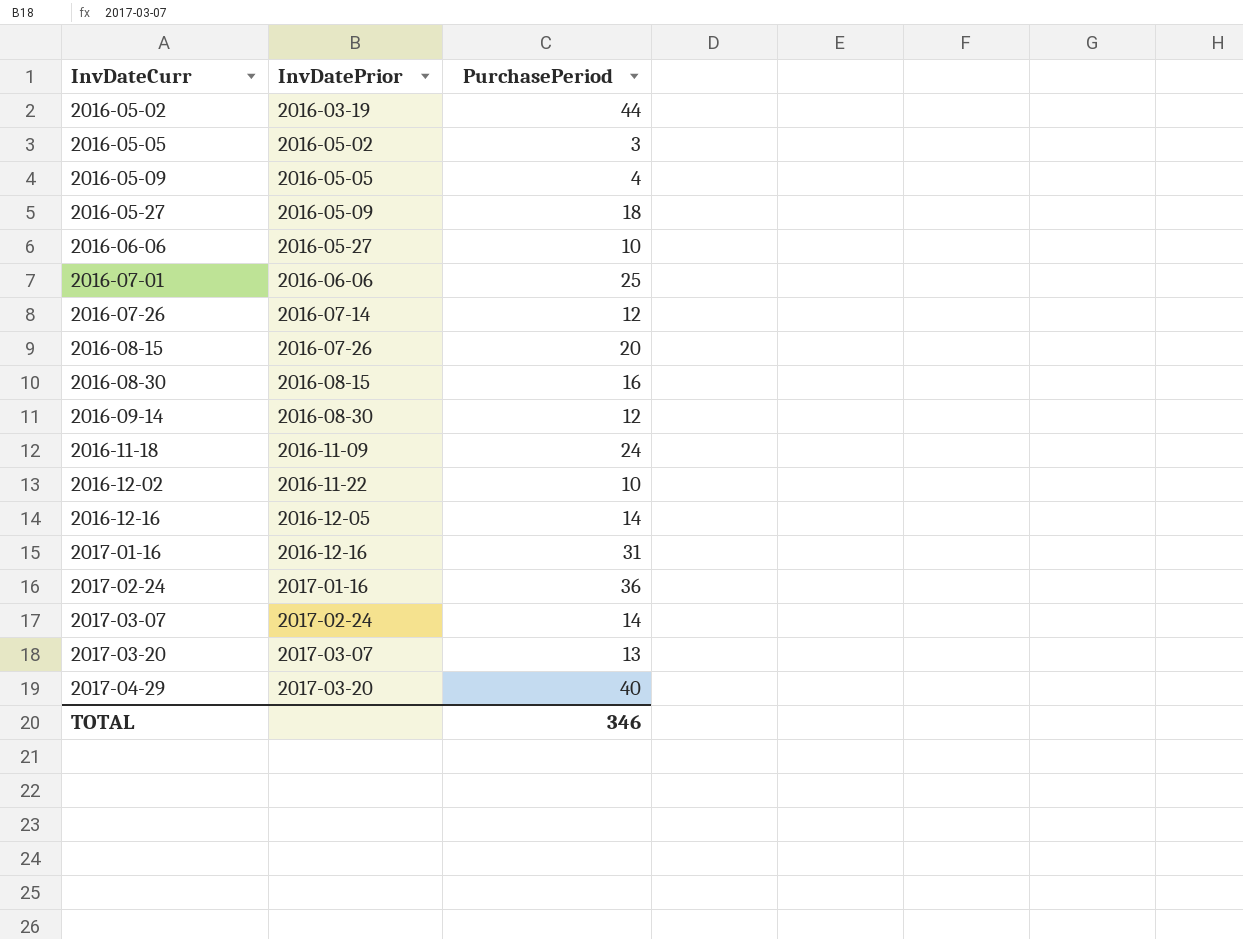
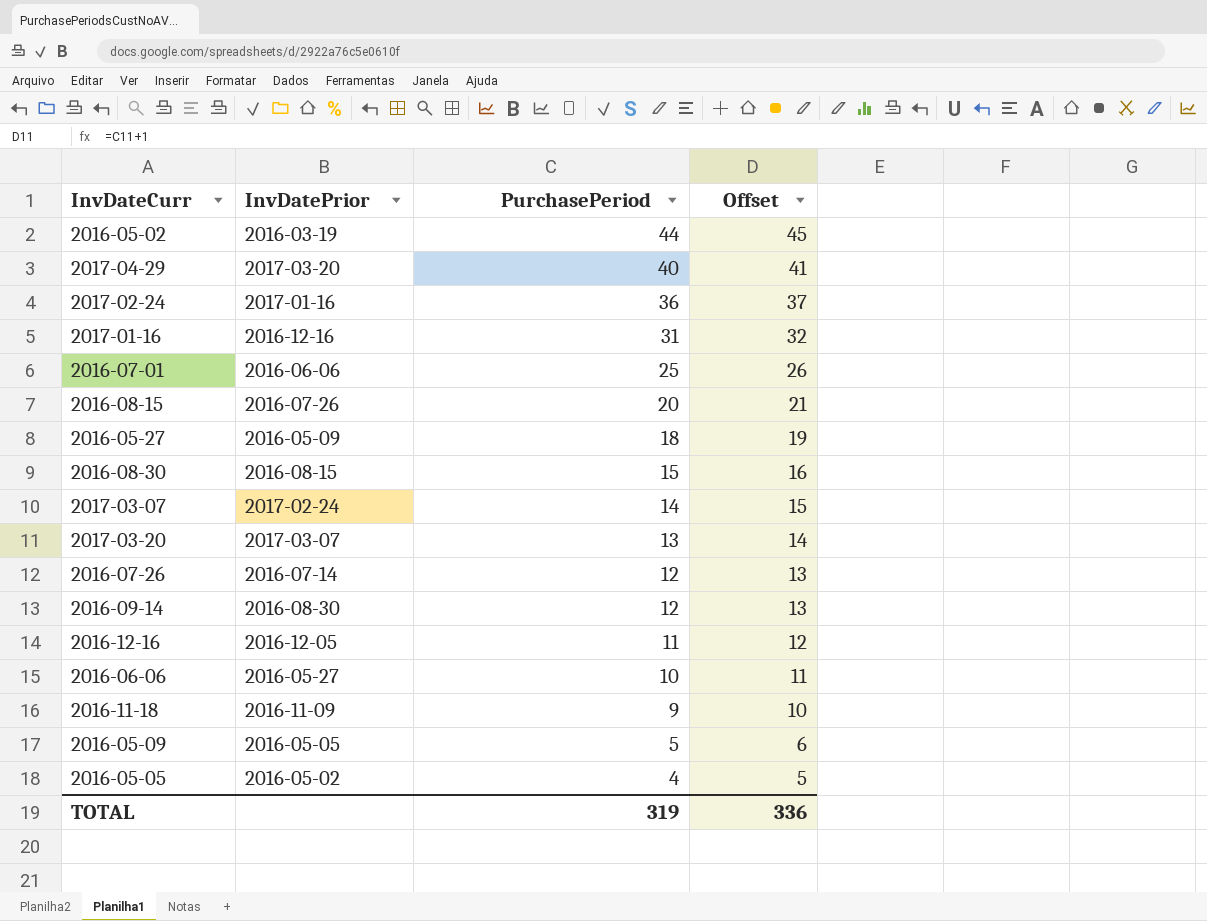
row order: InvDateCurr ascending -> PurchasePeriod descending
column Offset | formula: none -> [PurchasePeriod] + 1
row 2016-12-02: 2016-11-22 | 10 -> none
2016-08-30 | PurchasePeriod: 16 -> 15
2016-12-16 | PurchasePeriod: 14 -> 11
2016-11-18 | PurchasePeriod: 24 -> 9
2016-05-09 | PurchasePeriod: 4 -> 5
2016-05-05 | PurchasePeriod: 3 -> 4
TOTAL | PurchasePeriod: 346 -> 319

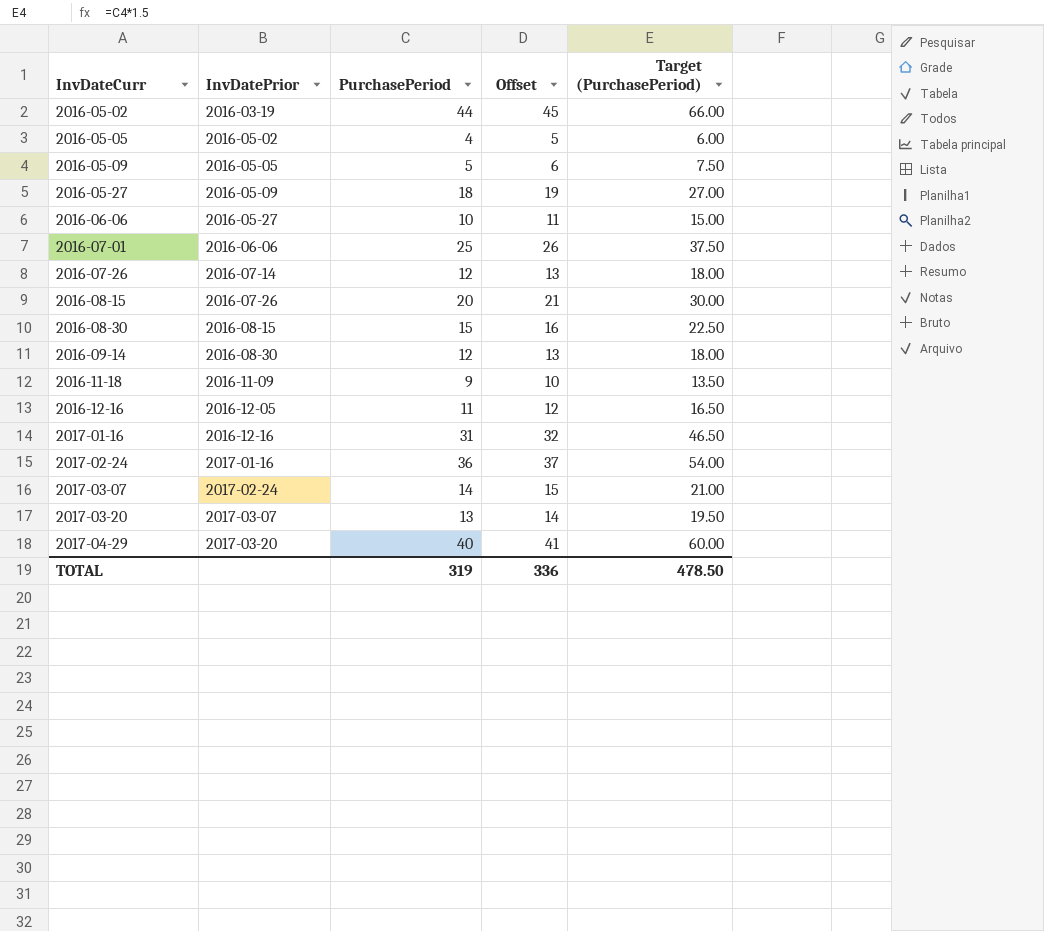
row order: PurchasePeriod descending -> InvDateCurr ascending
column Target (PurchasePeriod) | formula: none -> [PurchasePeriod] * 1.5

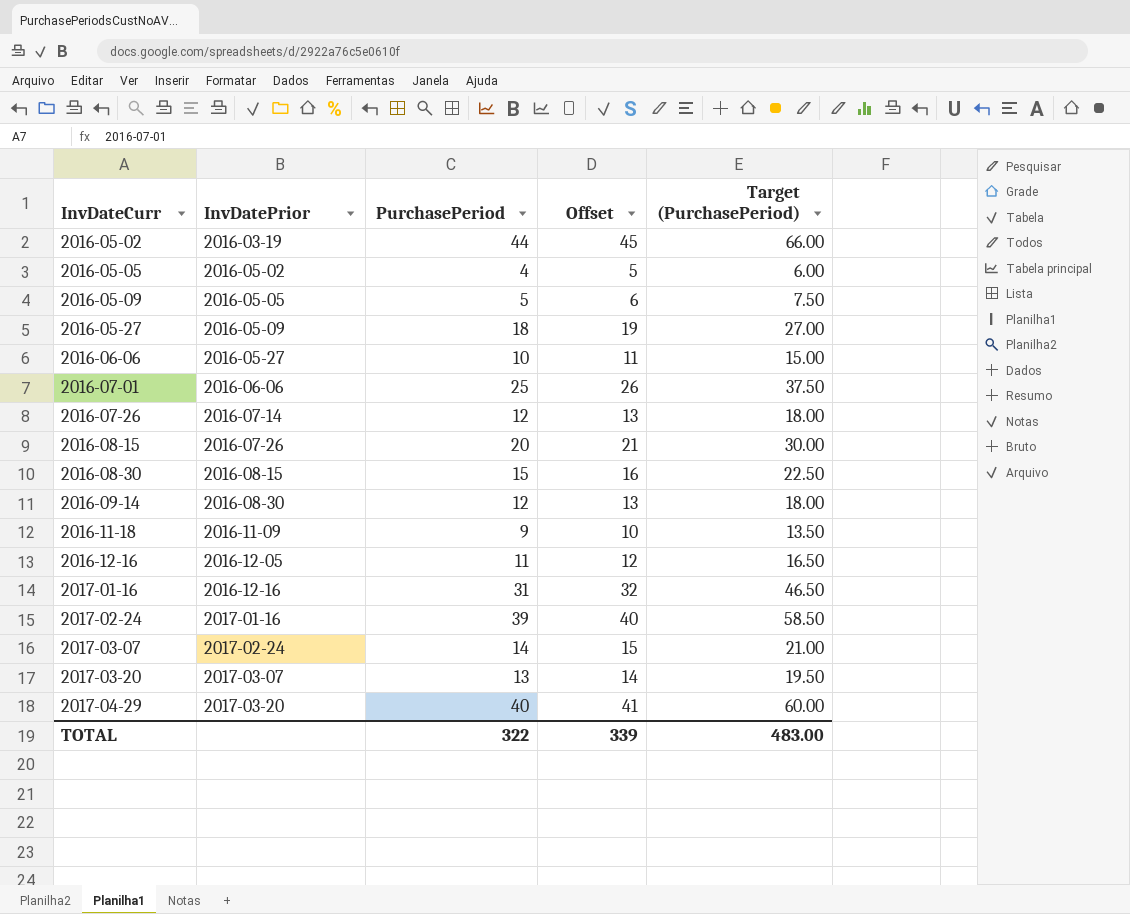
2017-02-24 | PurchasePeriod: 36 -> 39
2017-02-24 | Offset: 37 -> 40
2017-02-24 | Target (PurchasePeriod): 54.00 -> 58.50
TOTAL | PurchasePeriod: 319 -> 322
TOTAL | Offset: 336 -> 339
TOTAL | Target (PurchasePeriod): 478.50 -> 483.00

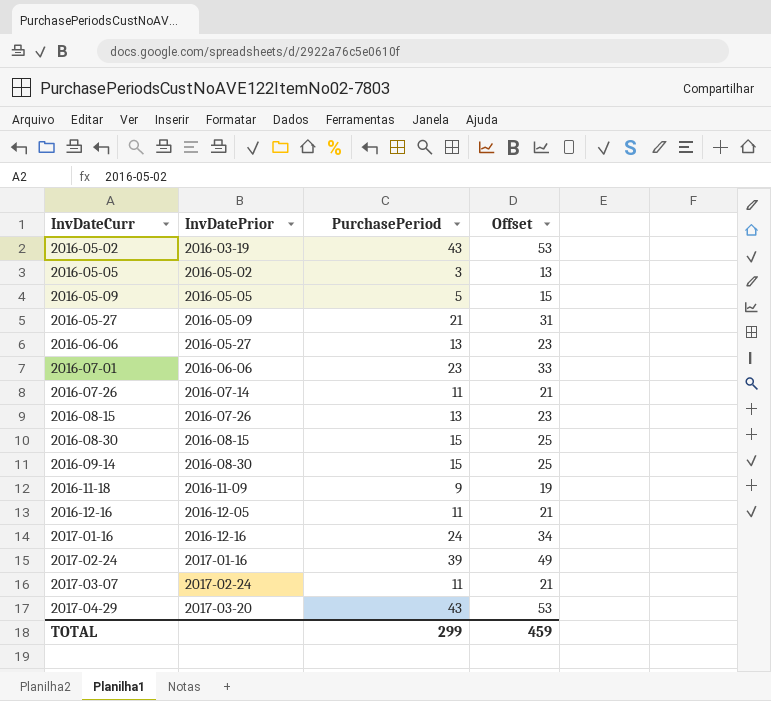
column Target (PurchasePeriod) | formula: [PurchasePeriod] * 1.5 -> none
column Offset | formula: [PurchasePeriod] + 1 -> [PurchasePeriod] + 10
row 2017-03-20: 2017-03-07 | 13 | 14 | 19.50 -> none
2016-05-02 | PurchasePeriod: 44 -> 43
2016-05-05 | PurchasePeriod: 4 -> 3
2016-05-27 | PurchasePeriod: 18 -> 21
2016-06-06 | PurchasePeriod: 10 -> 13
2016-07-01 | PurchasePeriod: 25 -> 23
2016-07-26 | PurchasePeriod: 12 -> 11
2016-08-15 | PurchasePeriod: 20 -> 13
2016-09-14 | PurchasePeriod: 12 -> 15
2017-01-16 | PurchasePeriod: 31 -> 24
2017-03-07 | PurchasePeriod: 14 -> 11
2017-04-29 | PurchasePeriod: 40 -> 43
TOTAL | PurchasePeriod: 322 -> 299
TOTAL | Offset: 339 -> 459

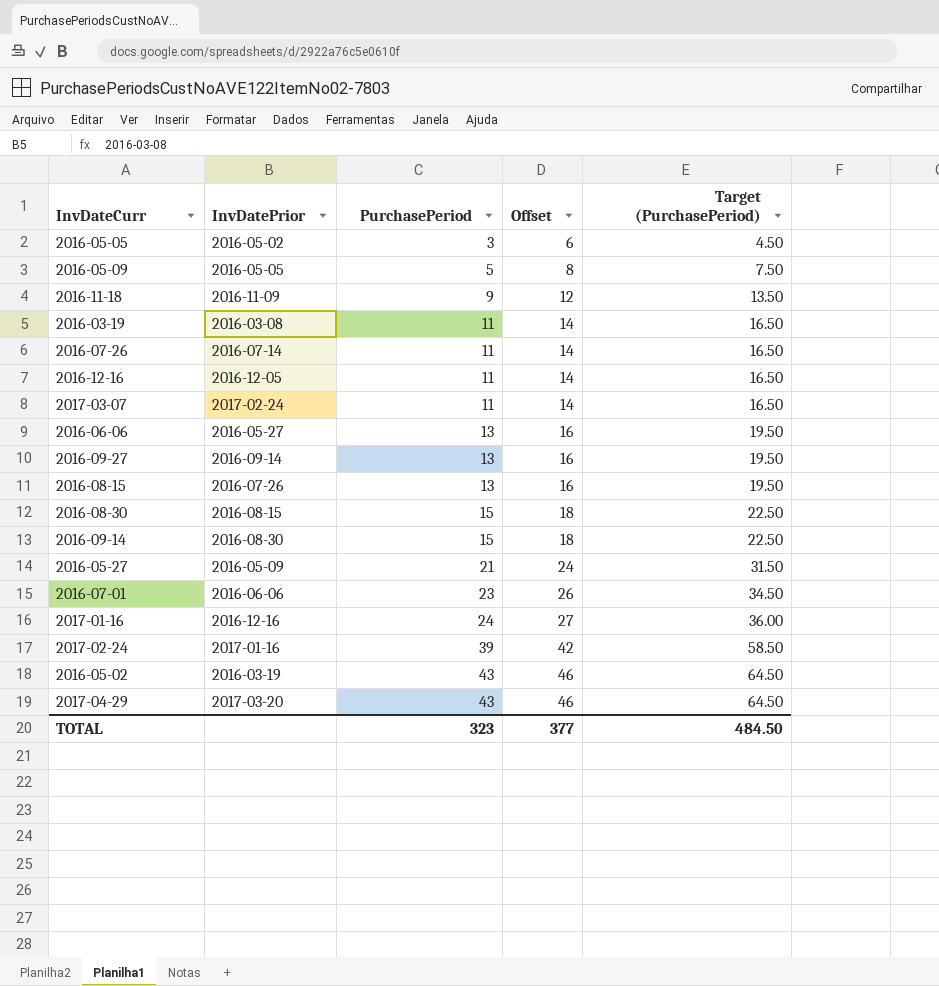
row order: InvDateCurr ascending -> PurchasePeriod ascending
column Offset | formula: [PurchasePeriod] + 10 -> [PurchasePeriod] + 3
column Target (PurchasePeriod) | formula: none -> [PurchasePeriod] * 1.5
row 2016-03-19: none -> 2016-03-08 | 11 | 14 | 16.50
row 2016-09-27: none -> 2016-09-14 | 13 | 16 | 19.50
TOTAL | PurchasePeriod: 299 -> 323
TOTAL | Offset: 459 -> 377

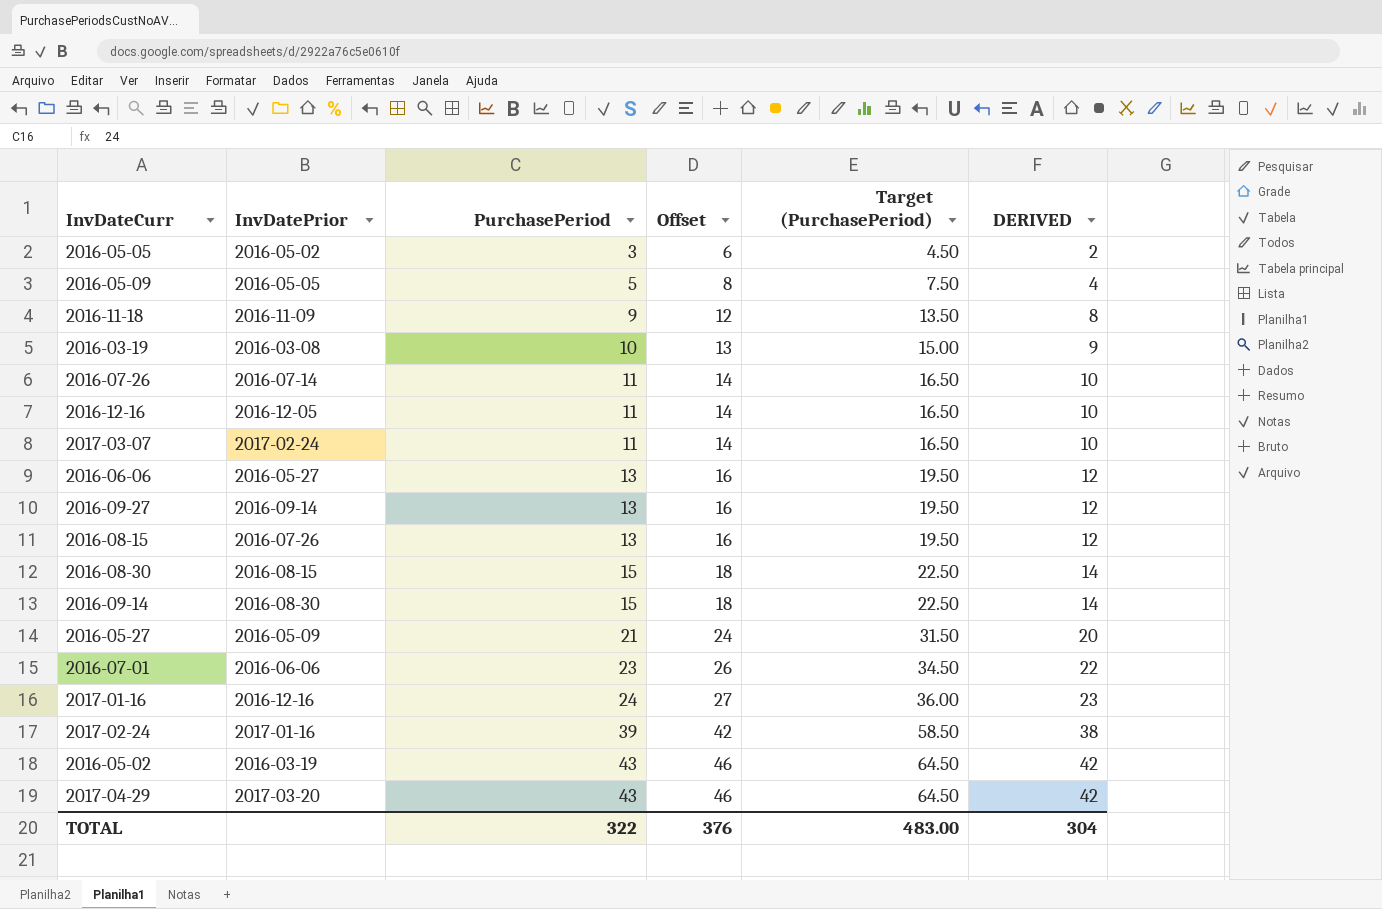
column DERIVED | formula: none -> [PurchasePeriod] - 1
2016-03-19 | PurchasePeriod: 11 -> 10
2016-03-19 | Offset: 14 -> 13
2016-03-19 | Target (PurchasePeriod): 16.50 -> 15.00
TOTAL | PurchasePeriod: 323 -> 322
TOTAL | Offset: 377 -> 376
TOTAL | Target (PurchasePeriod): 484.50 -> 483.00

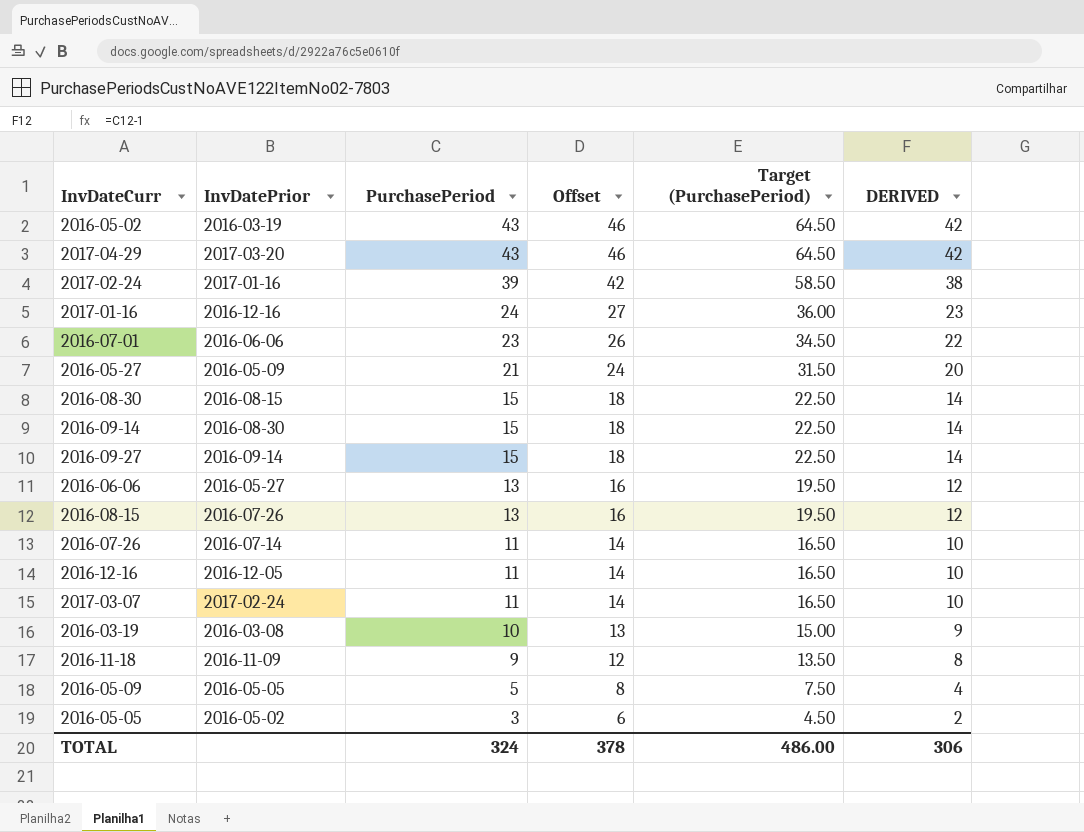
row order: PurchasePeriod ascending -> PurchasePeriod descending
2016-09-27 | PurchasePeriod: 13 -> 15
2016-09-27 | Offset: 16 -> 18
2016-09-27 | Target (PurchasePeriod): 19.50 -> 22.50
2016-09-27 | DERIVED: 12 -> 14
TOTAL | PurchasePeriod: 322 -> 324
TOTAL | Offset: 376 -> 378
TOTAL | Target (PurchasePeriod): 483.00 -> 486.00
TOTAL | DERIVED: 304 -> 306

